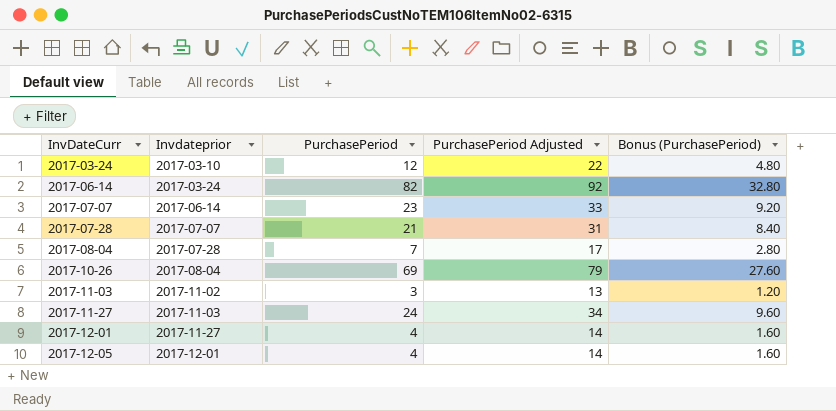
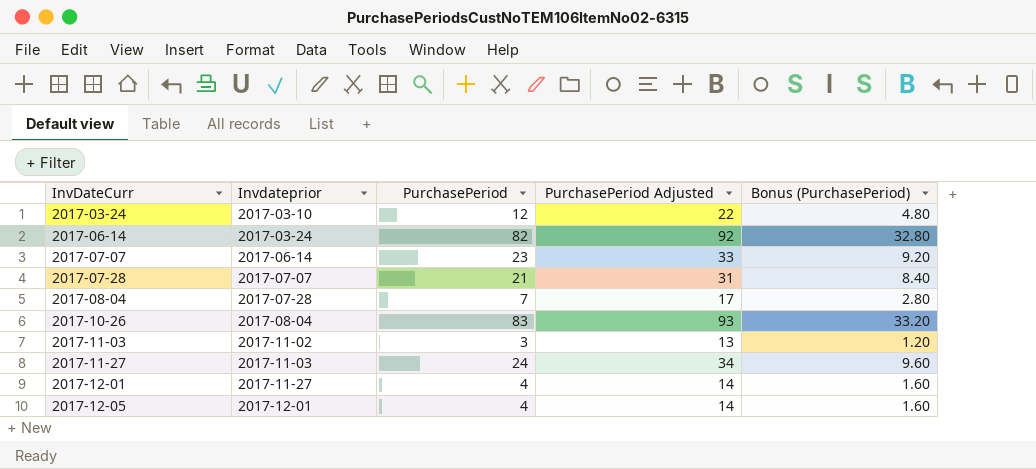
2017-10-26 | PurchasePeriod: 69 -> 83
2017-10-26 | PurchasePeriod Adjusted: 79 -> 93
2017-10-26 | Bonus (PurchasePeriod): 27.60 -> 33.20

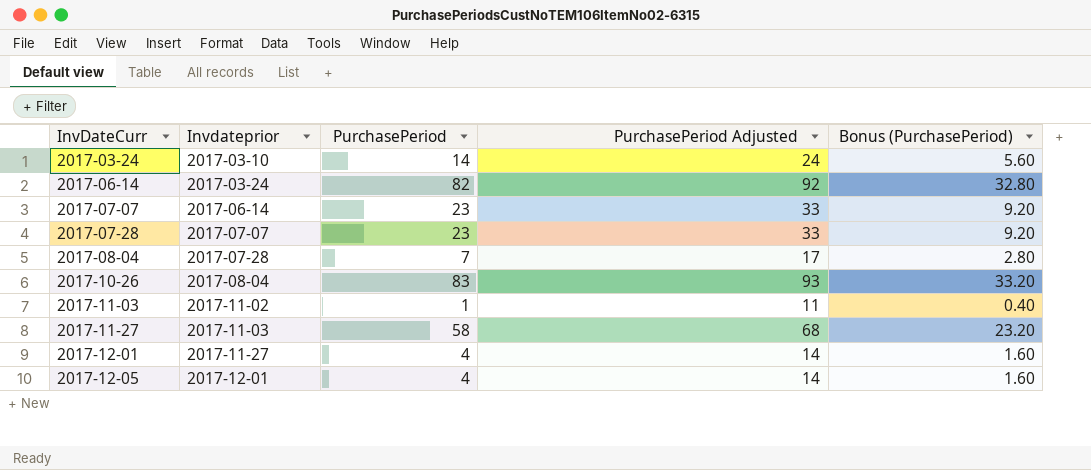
2017-03-24 | PurchasePeriod: 12 -> 14
2017-03-24 | PurchasePeriod Adjusted: 22 -> 24
2017-03-24 | Bonus (PurchasePeriod): 4.80 -> 5.60
2017-07-28 | PurchasePeriod: 21 -> 23
2017-07-28 | PurchasePeriod Adjusted: 31 -> 33
2017-07-28 | Bonus (PurchasePeriod): 8.40 -> 9.20
2017-11-03 | PurchasePeriod: 3 -> 1
2017-11-03 | PurchasePeriod Adjusted: 13 -> 11
2017-11-03 | Bonus (PurchasePeriod): 1.20 -> 0.40
2017-11-27 | PurchasePeriod: 24 -> 58
2017-11-27 | PurchasePeriod Adjusted: 34 -> 68
2017-11-27 | Bonus (PurchasePeriod): 9.60 -> 23.20

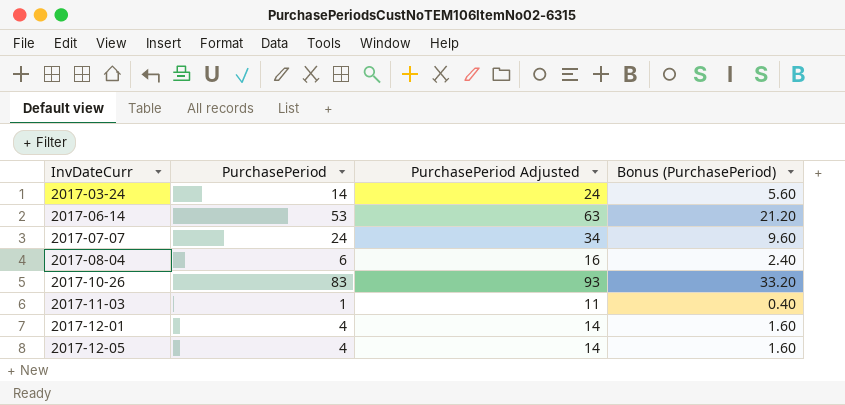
column Invdateprior | position: 2 -> none
row 2017-07-28: 2017-07-07 | 23 | 33 | 9.20 -> none
row 2017-11-27: 2017-11-03 | 58 | 68 | 23.20 -> none
2017-06-14 | PurchasePeriod: 82 -> 53
2017-06-14 | PurchasePeriod Adjusted: 92 -> 63
2017-06-14 | Bonus (PurchasePeriod): 32.80 -> 21.20
2017-07-07 | PurchasePeriod: 23 -> 24
2017-07-07 | PurchasePeriod Adjusted: 33 -> 34
2017-07-07 | Bonus (PurchasePeriod): 9.20 -> 9.60
2017-08-04 | PurchasePeriod: 7 -> 6
2017-08-04 | PurchasePeriod Adjusted: 17 -> 16
2017-08-04 | Bonus (PurchasePeriod): 2.80 -> 2.40

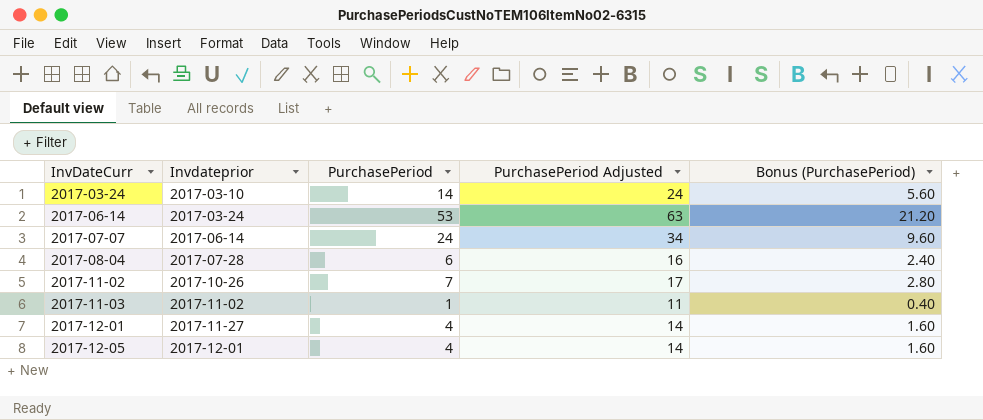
column Invdateprior | position: none -> 2
row 2017-10-26: 83 | 93 | 33.20 -> none
row 2017-11-02: none -> 2017-10-26 | 7 | 17 | 2.80

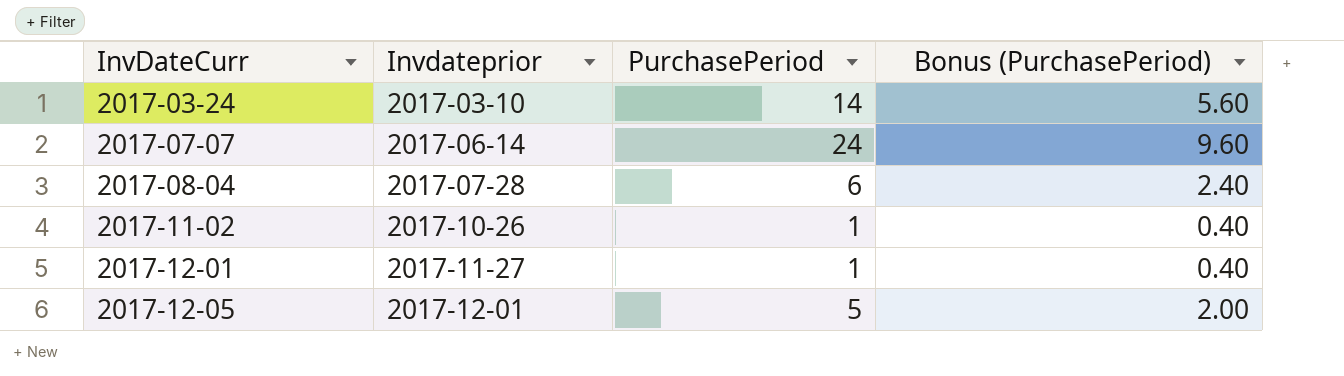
column PurchasePeriod Adjusted | formula: [PurchasePeriod] + 10 -> none
row 2017-06-14: 2017-03-24 | 53 | 63 | 21.20 -> none
row 2017-11-03: 2017-11-02 | 1 | 11 | 0.40 -> none
2017-11-02 | PurchasePeriod: 7 -> 1
2017-11-02 | Bonus (PurchasePeriod): 2.80 -> 0.40
2017-12-01 | PurchasePeriod: 4 -> 1
2017-12-01 | Bonus (PurchasePeriod): 1.60 -> 0.40
2017-12-05 | PurchasePeriod: 4 -> 5
2017-12-05 | Bonus (PurchasePeriod): 1.60 -> 2.00

